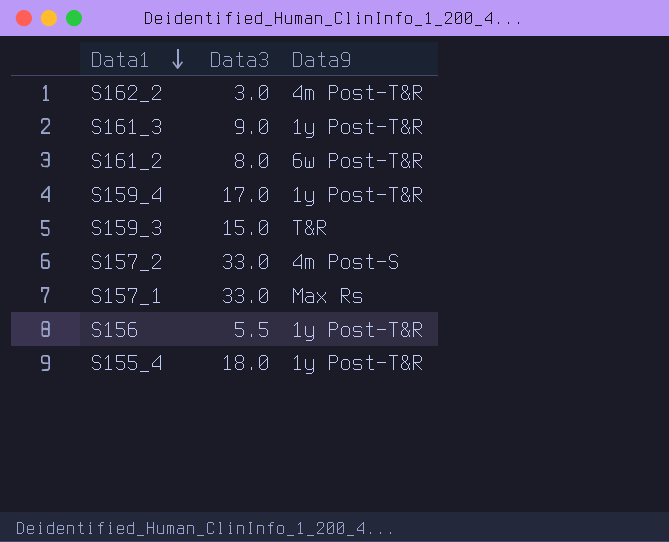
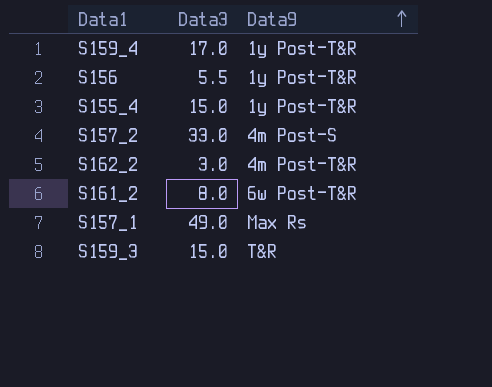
row order: Data1 descending -> Data9 ascending
row S161_3: 9.0 | 1y Post-T&R -> none
S155_4 | Data3: 18.0 -> 15.0
S157_1 | Data3: 33.0 -> 49.0

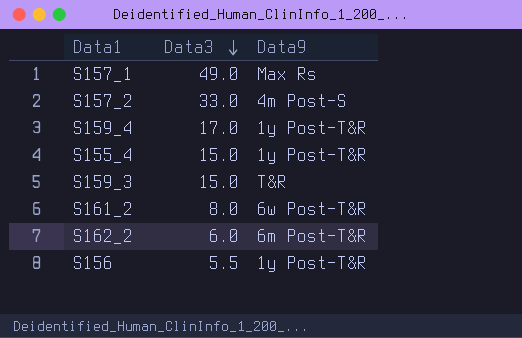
row order: Data9 ascending -> Data3 descending
S162_2 | Data3: 3.0 -> 6.0
S162_2 | Data9: 4m Post-T&R -> 6m Post-T&R

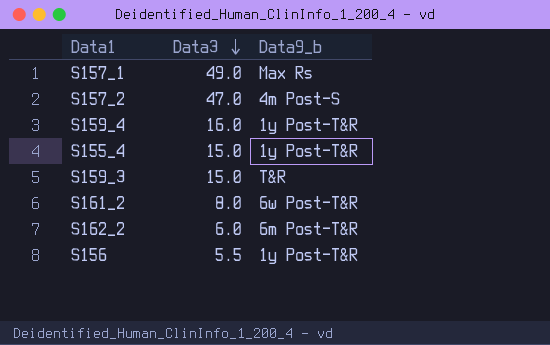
column name: Data9 -> Data9_b
S157_2 | Data3: 33.0 -> 47.0
S159_4 | Data3: 17.0 -> 16.0

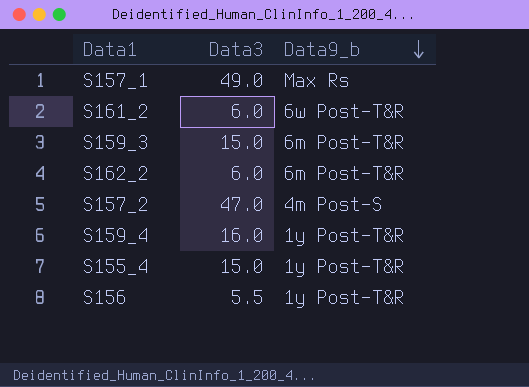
row order: Data3 descending -> Data9_b descending
S161_2 | Data3: 8.0 -> 6.0
S159_3 | Data9_b: T&R -> 6m Post-T&R

